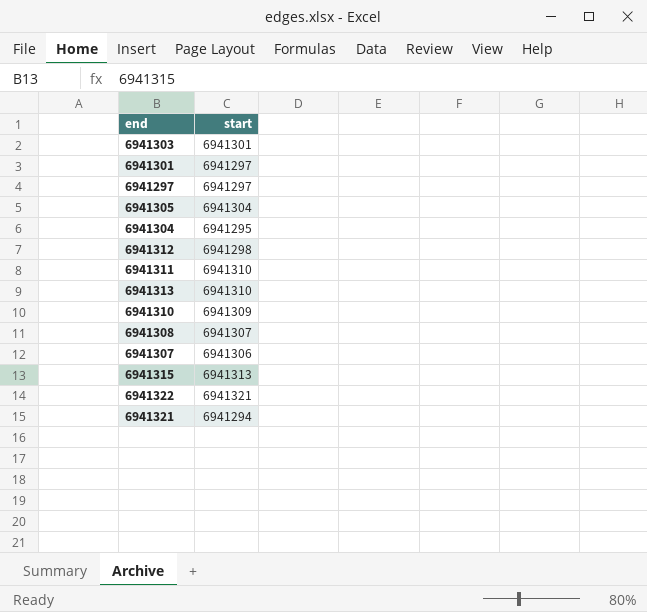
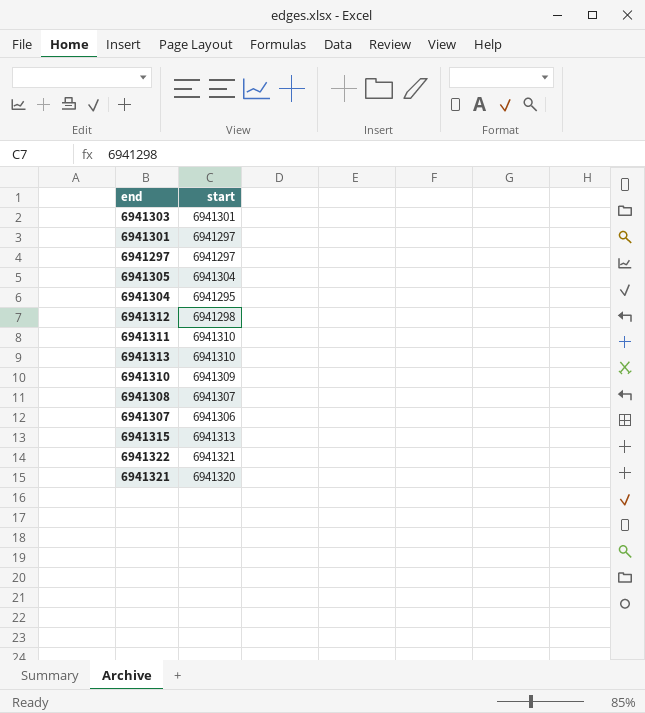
6941321 | start: 6941294 -> 6941320

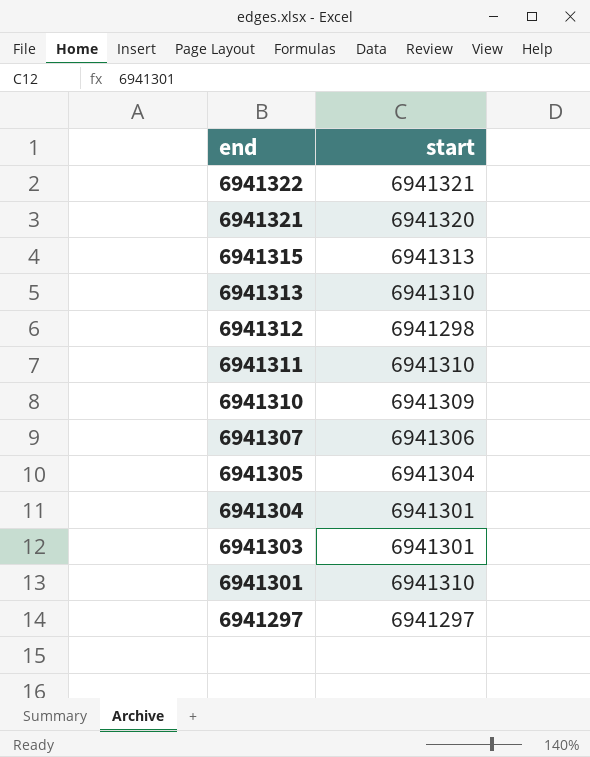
row order: none -> end descending
row 6941308: 6941307 -> none
6941304 | start: 6941295 -> 6941301
6941301 | start: 6941297 -> 6941310

